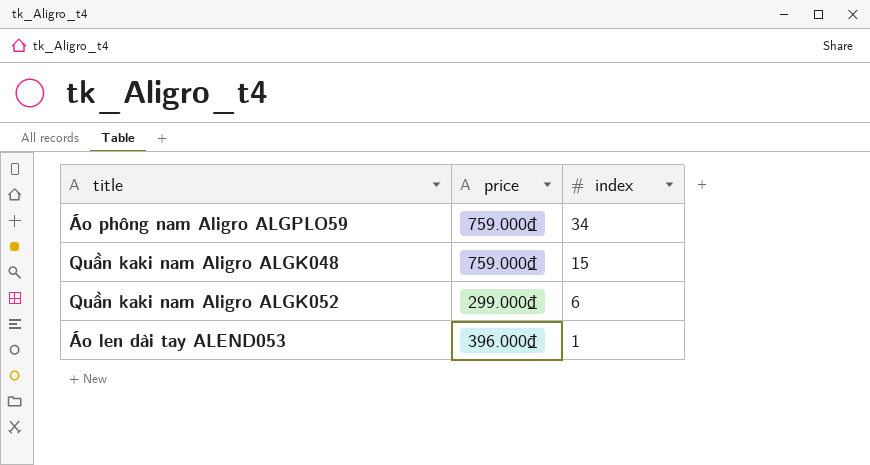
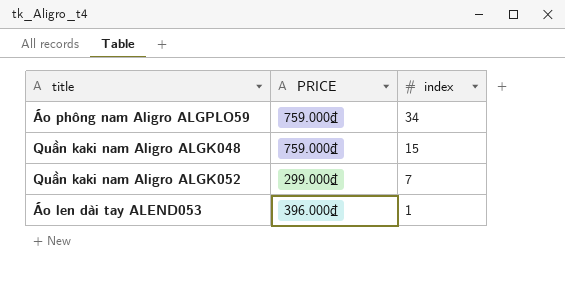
column name: price -> PRICE
Quần kaki nam Aligro ALGK052 | index: 6 -> 7

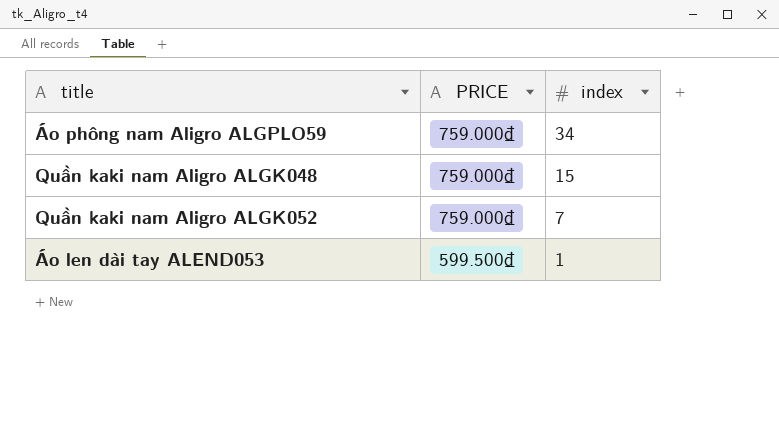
Quần kaki nam Aligro ALGK052 | PRICE: 299.000₫ -> 759.000₫
Áo len dài tay ALEND053 | PRICE: 396.000₫ -> 599.500₫

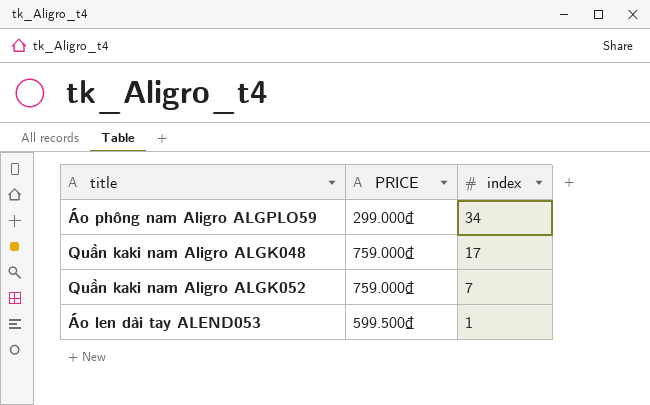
Áo phông nam Aligro ALGPLO59 | PRICE: 759.000₫ -> 299.000₫
Quần kaki nam Aligro ALGK048 | index: 15 -> 17

